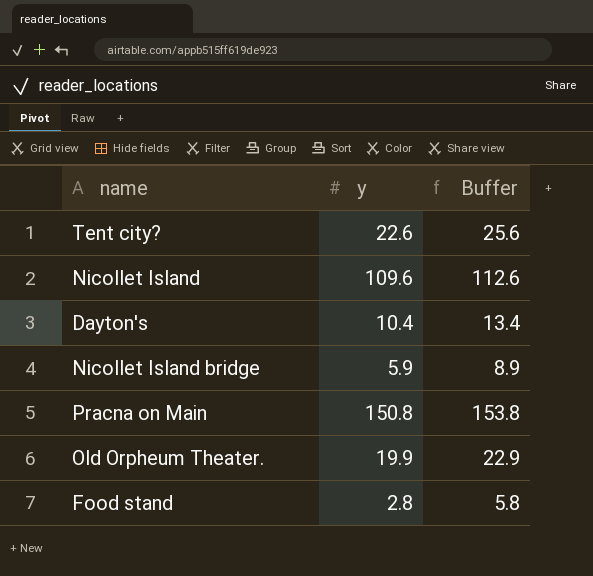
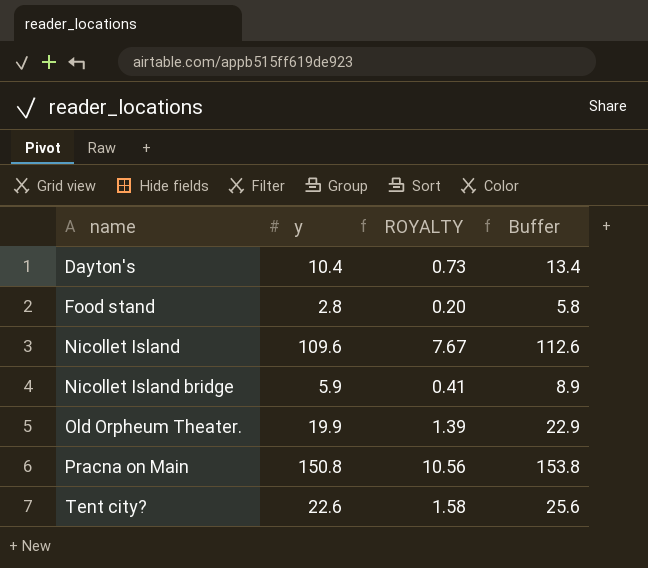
row order: none -> name ascending
column ROYALTY | formula: none -> [y] * 0.07

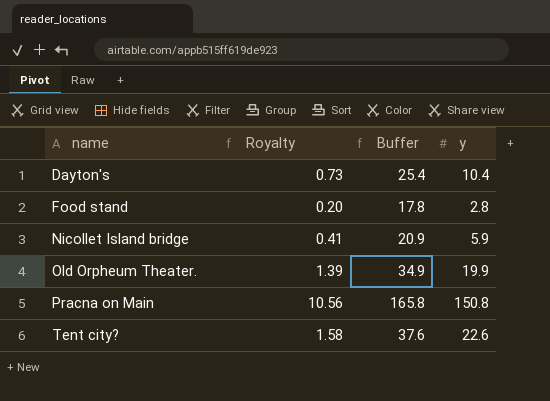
column name: ROYALTY -> Royalty
column Buffer | formula: [y] + 3 -> [y] + 15
column y | position: 2 -> 4
row Nicollet Island: 109.6 | 7.67 | 112.6 -> none

